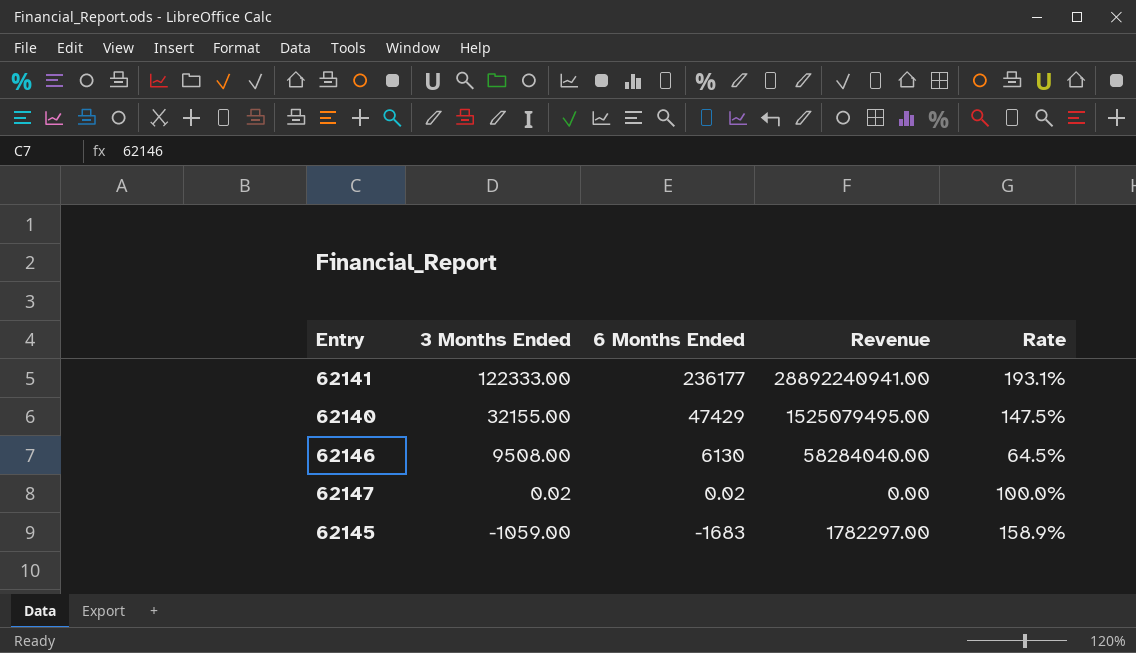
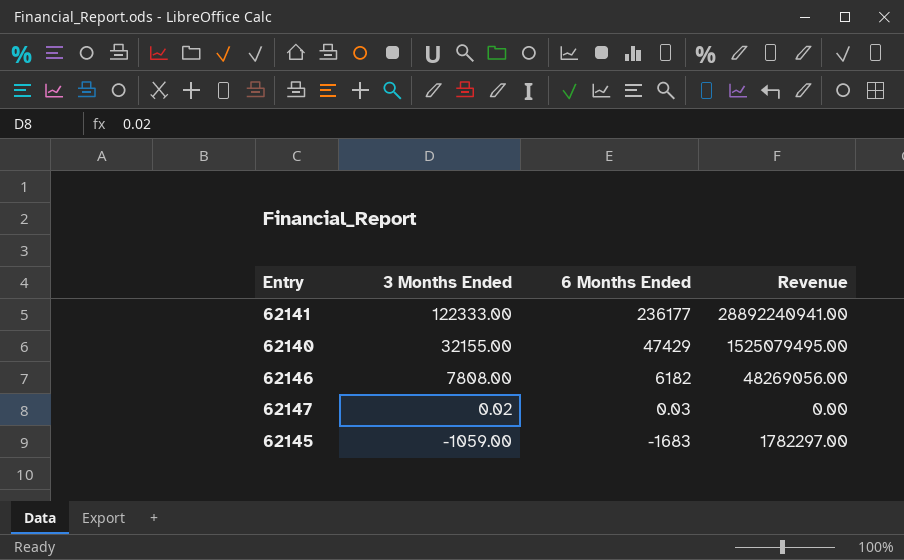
column Rate | formula: [6 Months Ended] / [3 Months Ended] -> none
62146 | 3 Months Ended: 9508.00 -> 7808.00
62146 | 6 Months Ended: 6130 -> 6182
62146 | Revenue: 58284040.00 -> 48269056.00
62147 | 6 Months Ended: 0.02 -> 0.03

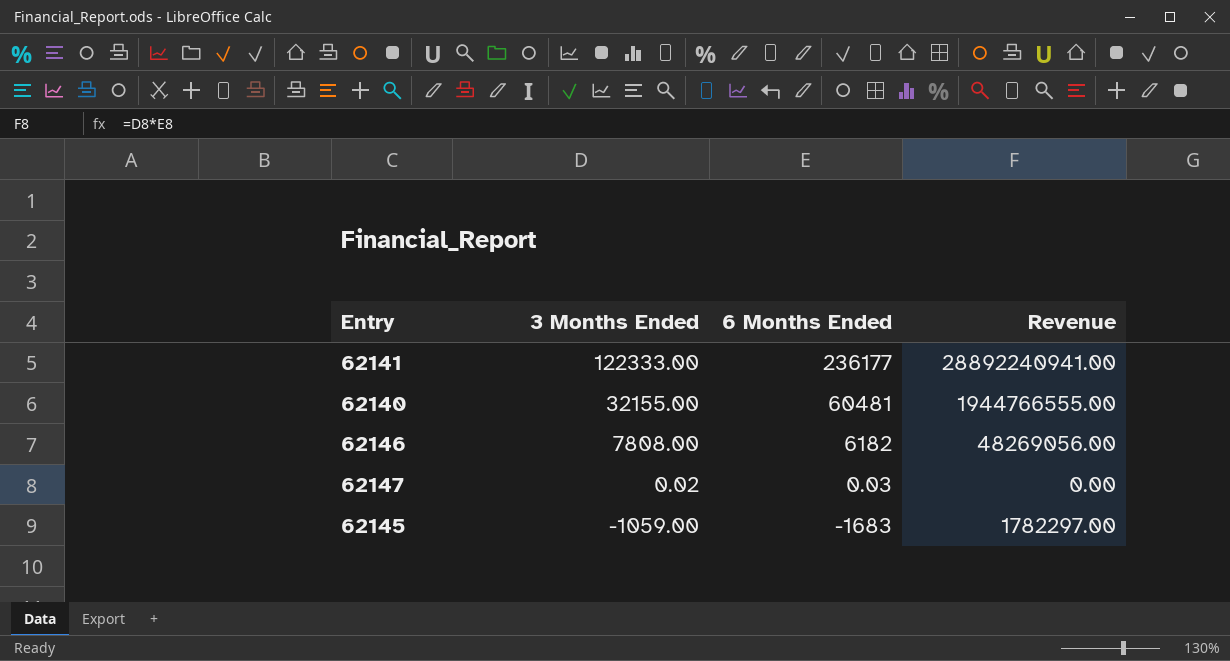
62140 | 6 Months Ended: 47429 -> 60481
62140 | Revenue: 1525079495.00 -> 1944766555.00

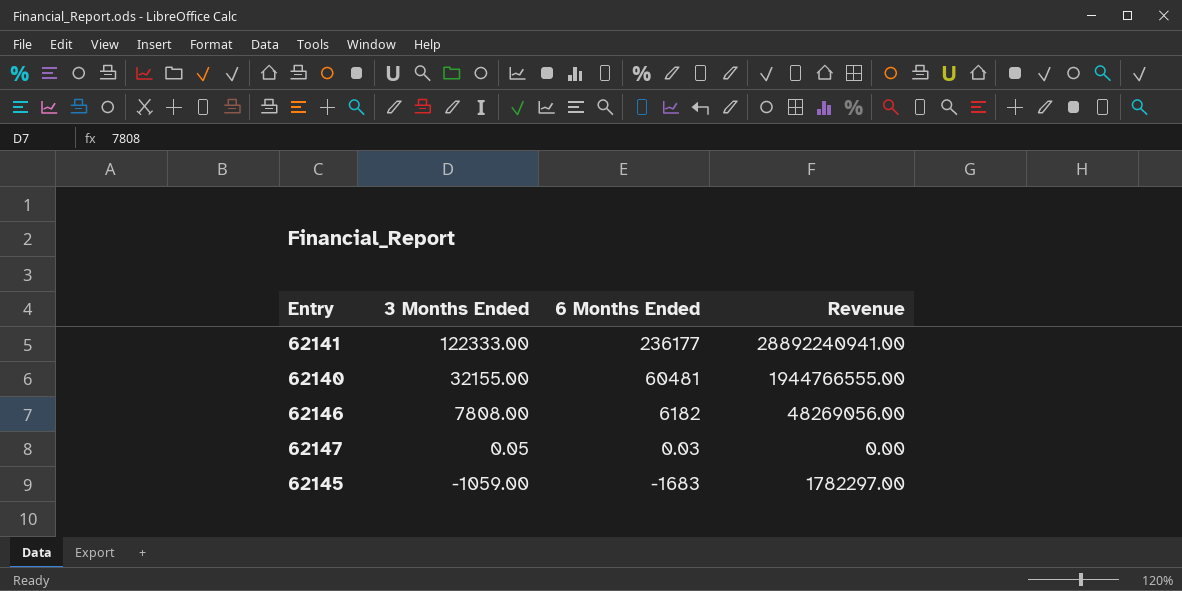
62147 | 3 Months Ended: 0.02 -> 0.05

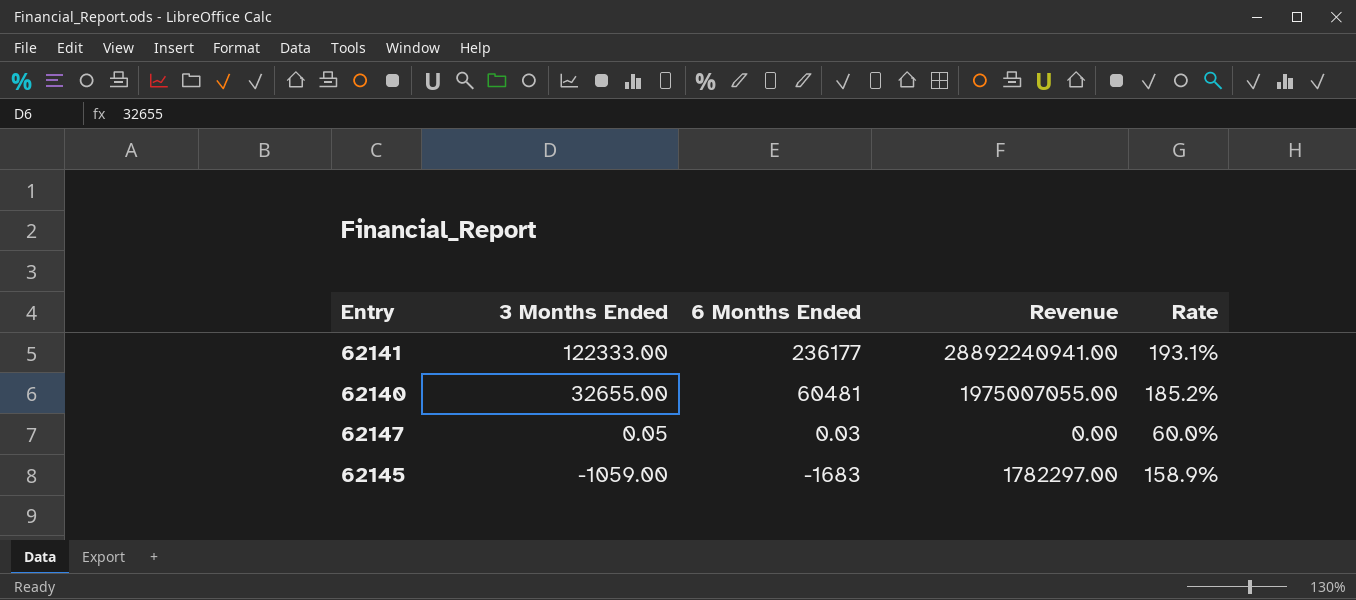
column Rate | formula: none -> [6 Months Ended] / [3 Months Ended]
row 62146: 7808.00 | 6182 | 48269056.00 -> none
62140 | 3 Months Ended: 32155.00 -> 32655.00
62140 | Revenue: 1944766555.00 -> 1975007055.00

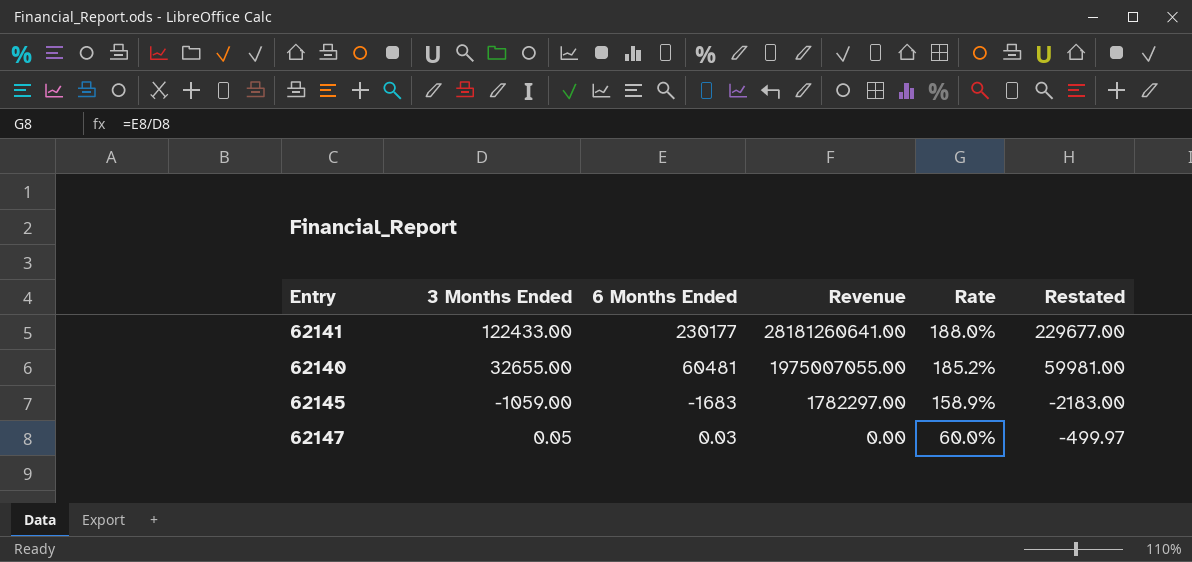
row order: 3 Months Ended descending -> Revenue descending
column Restated | formula: none -> [6 Months Ended] - 500
62141 | 3 Months Ended: 122333.00 -> 122433.00
62141 | 6 Months Ended: 236177 -> 230177
62141 | Revenue: 28892240941.00 -> 28181260641.00
62141 | Rate: 193.1% -> 188.0%

